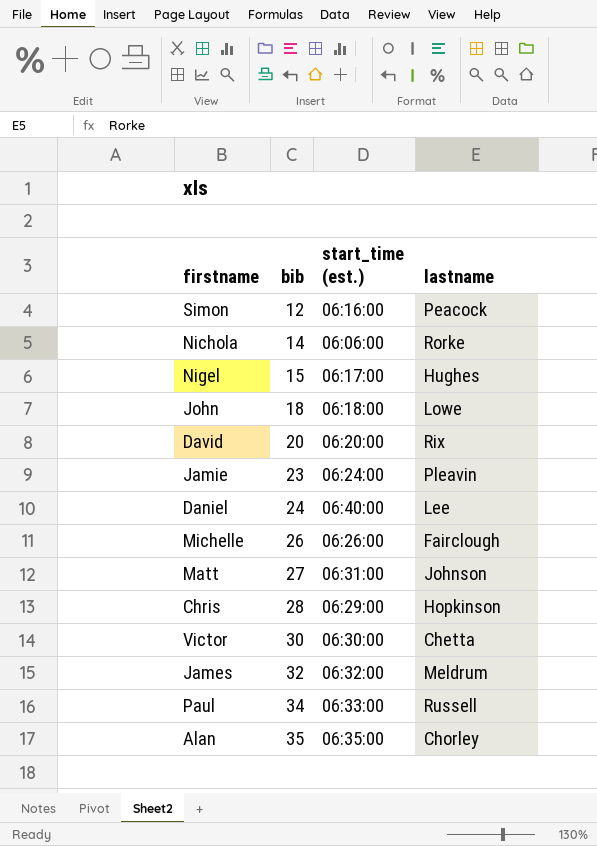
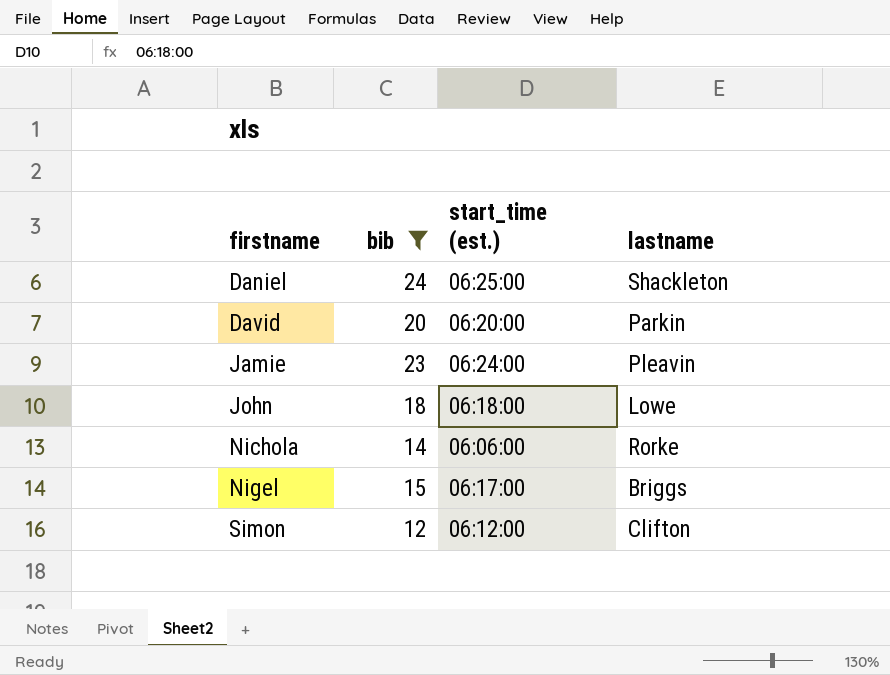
filter: none -> bib <= 24
row order: bib ascending -> firstname ascending
Daniel | start_time (est.): 06:40:00 -> 06:25:00
Daniel | lastname: Lee -> Shackleton
David | lastname: Rix -> Parkin
Nigel | lastname: Hughes -> Briggs
Simon | start_time (est.): 06:16:00 -> 06:12:00
Simon | lastname: Peacock -> Clifton

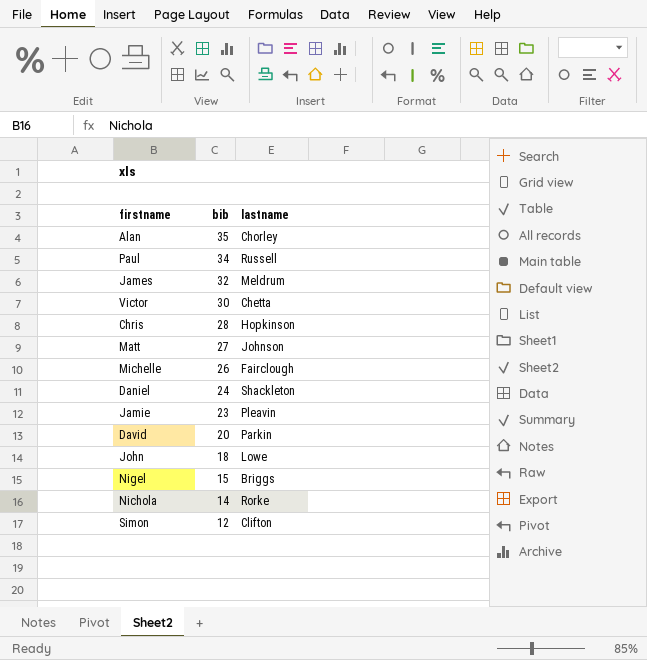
filter: bib <= 24 -> none
row order: firstname ascending -> bib descending
column start_time (est.) | position: 3 -> none

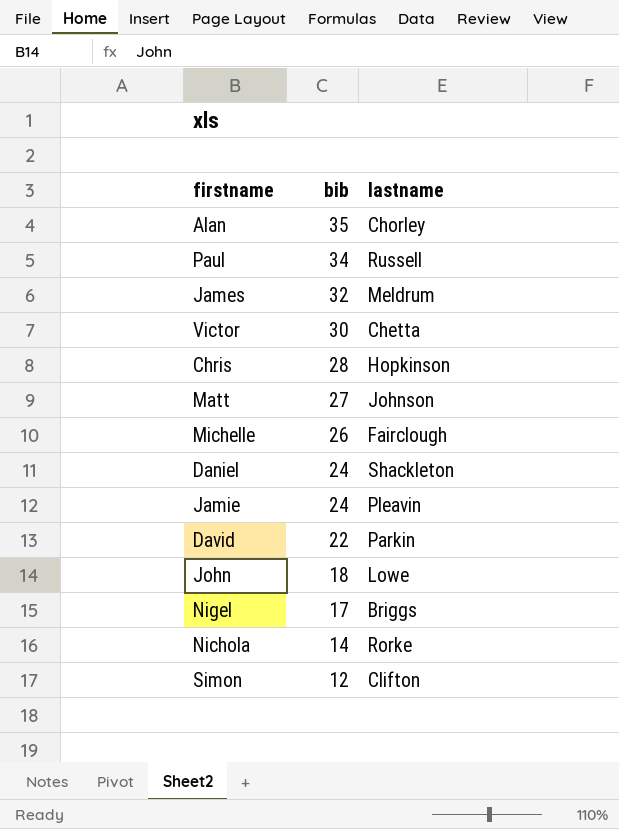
Jamie | bib: 23 -> 24
David | bib: 20 -> 22
Nigel | bib: 15 -> 17

